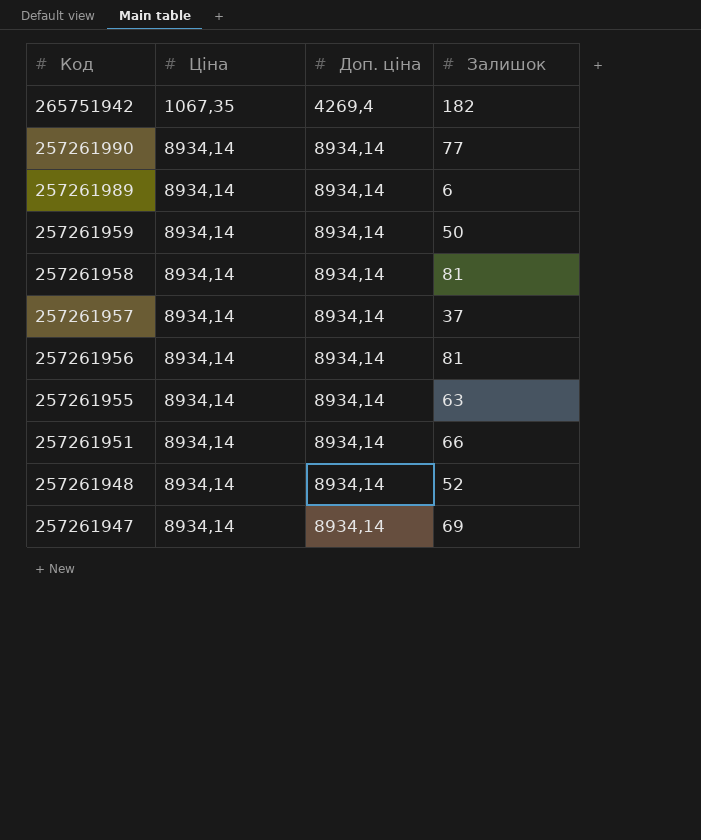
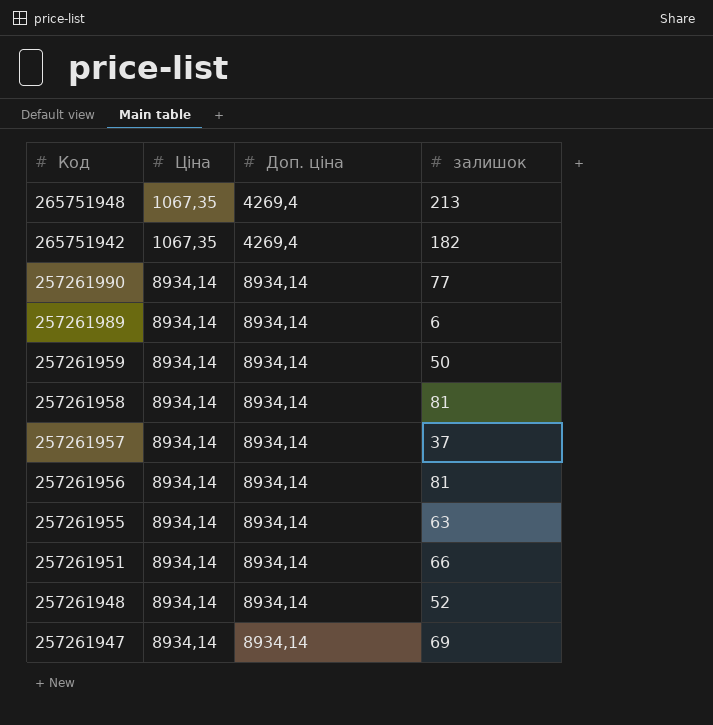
column name: Залишок -> залишок
row 265751948: none -> 1067,35 | 4269,4 | 213

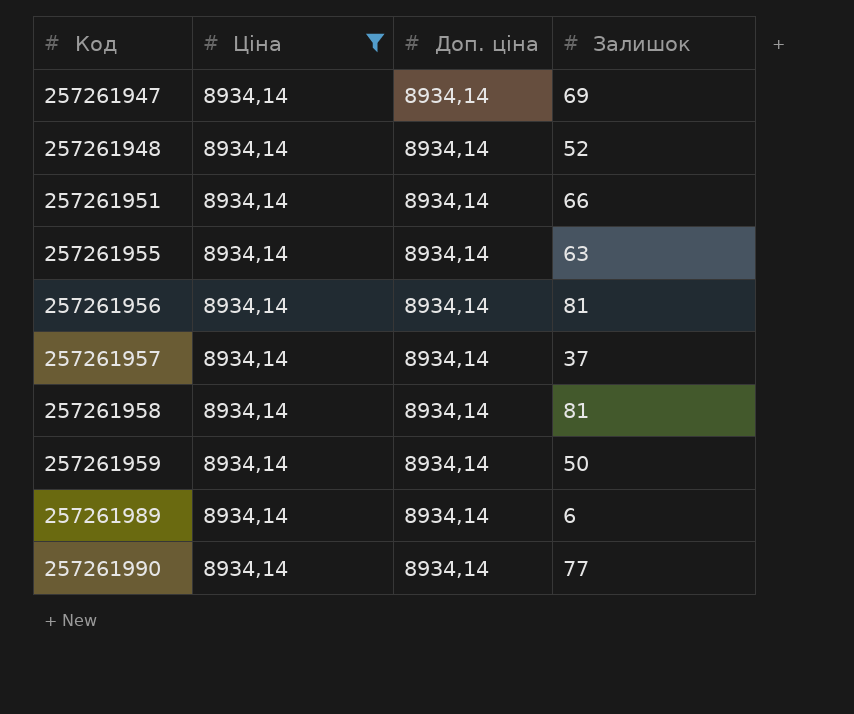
filter: none -> Ціна = 8934,14
row order: Код descending -> Код ascending
column name: залишок -> Залишок

